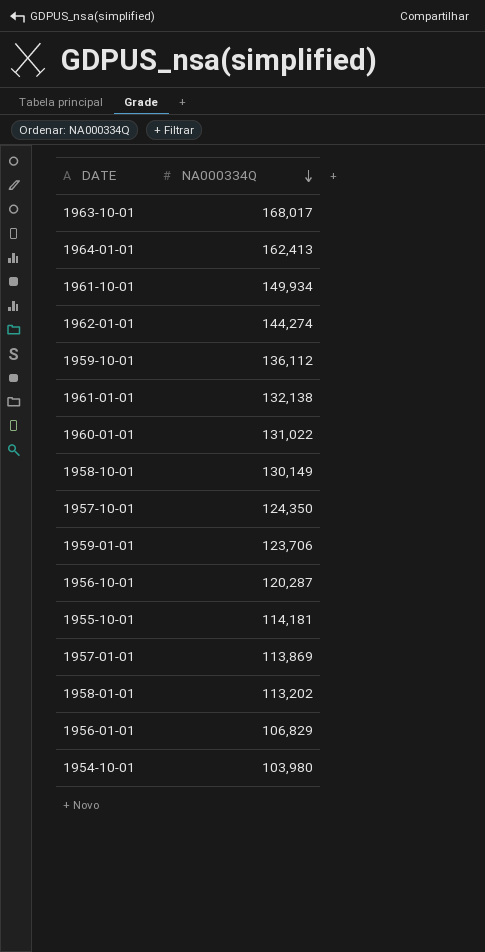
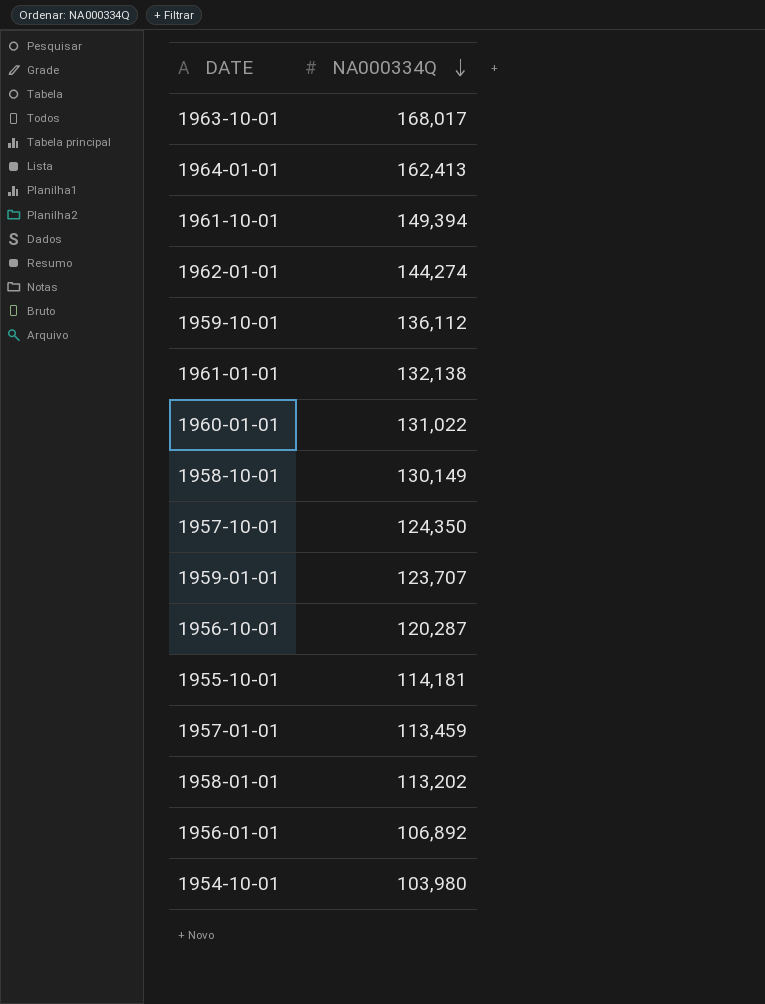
1961-10-01 | NA000334Q: 149,934 -> 149,394
1959-01-01 | NA000334Q: 123,706 -> 123,707
1957-01-01 | NA000334Q: 113,869 -> 113,459
1956-01-01 | NA000334Q: 106,829 -> 106,892

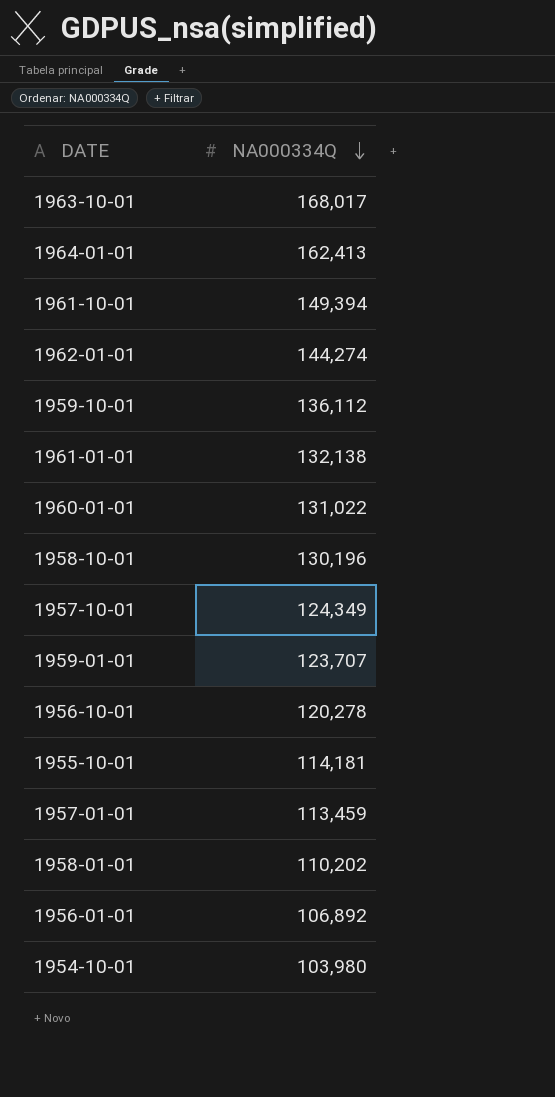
1958-10-01 | NA000334Q: 130,149 -> 130,196
1957-10-01 | NA000334Q: 124,350 -> 124,349
1956-10-01 | NA000334Q: 120,287 -> 120,278
1958-01-01 | NA000334Q: 113,202 -> 110,202

